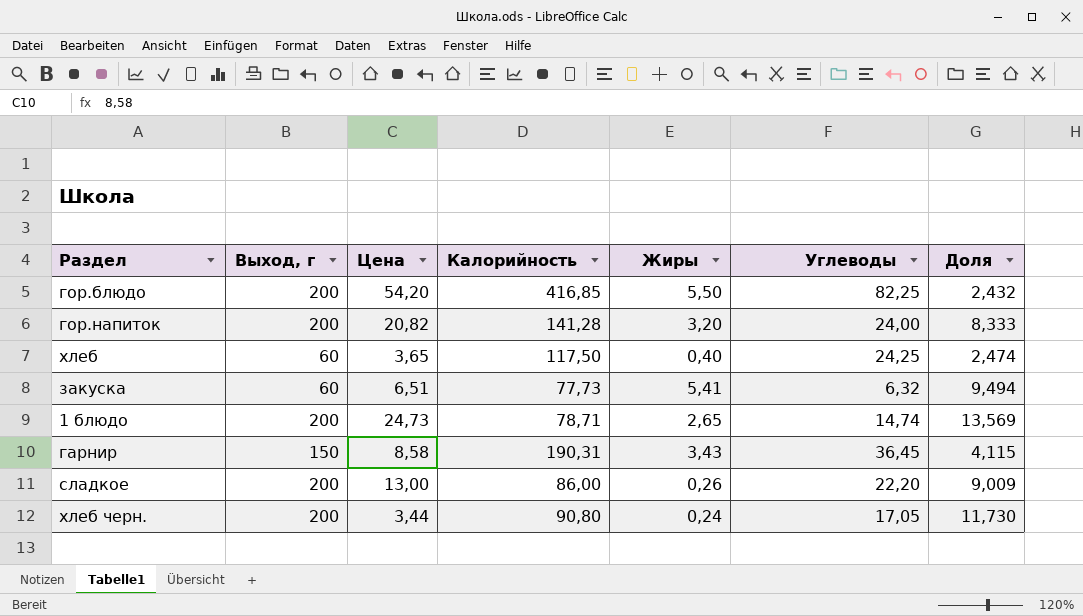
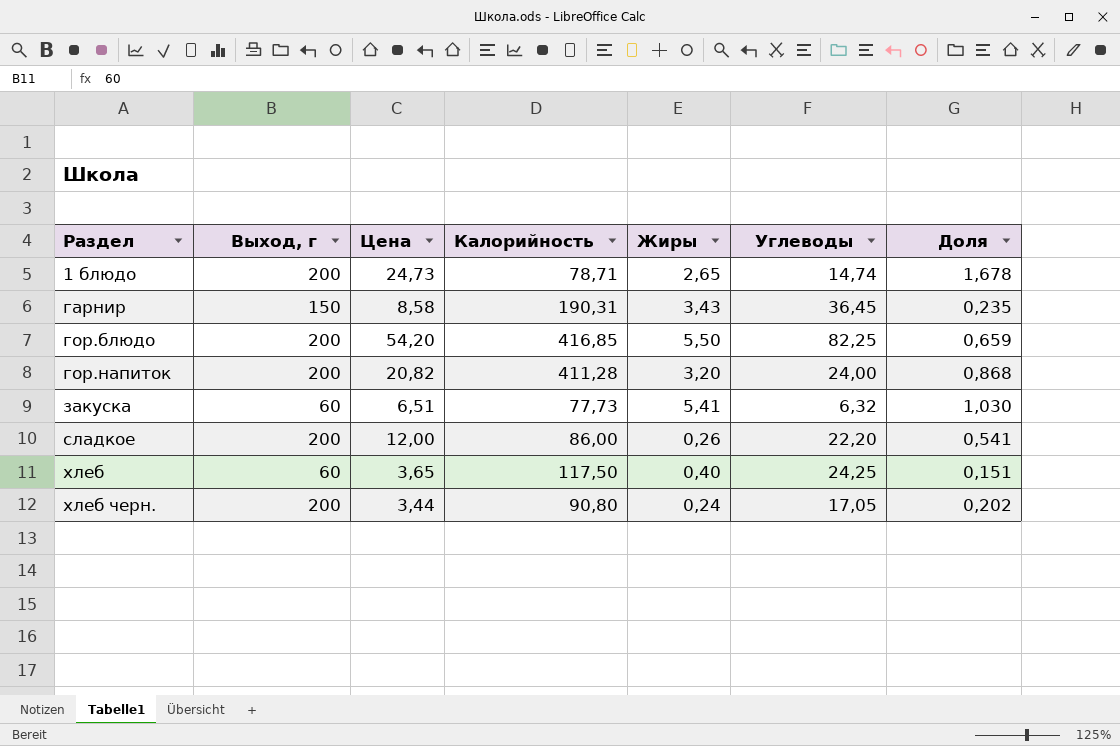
row order: none -> Раздел ascending
column Доля | formula: [Выход, г] / [Углеводы] -> [Цена] / [Углеводы]
гор.напиток | Калорийность: 141,28 -> 411,28
сладкое | Цена: 13,00 -> 12,00

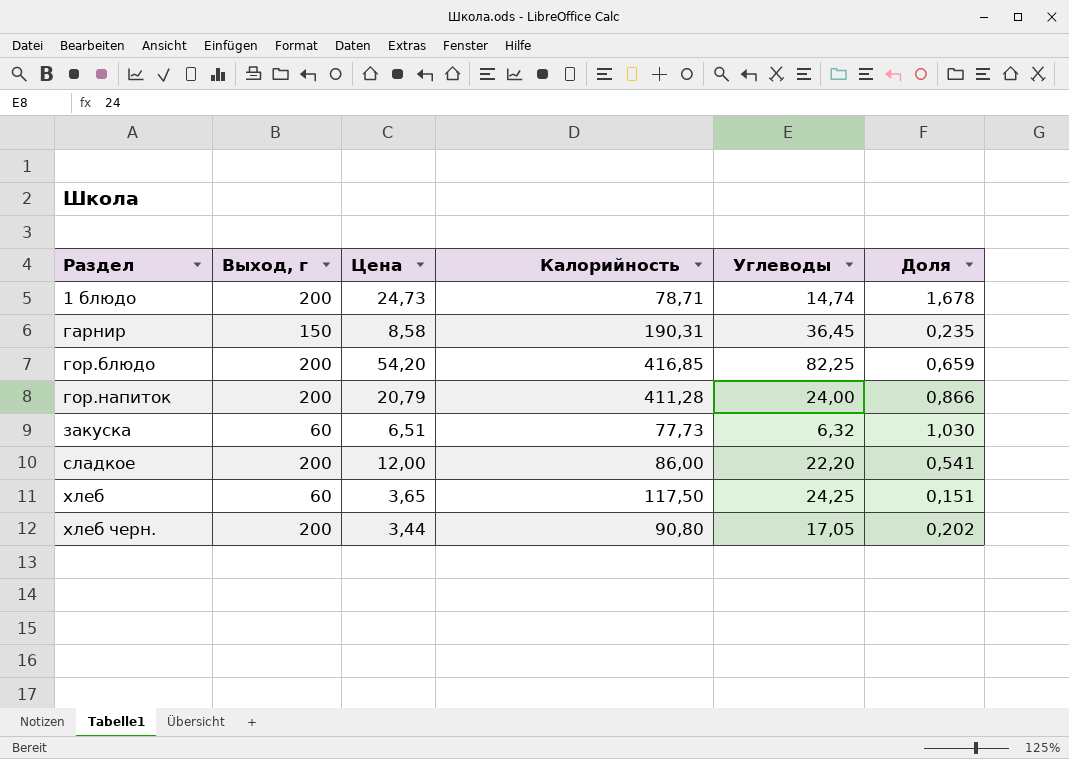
column Жиры | position: 5 -> none
гор.напиток | Цена: 20,82 -> 20,79
гор.напиток | Доля: 0,868 -> 0,866

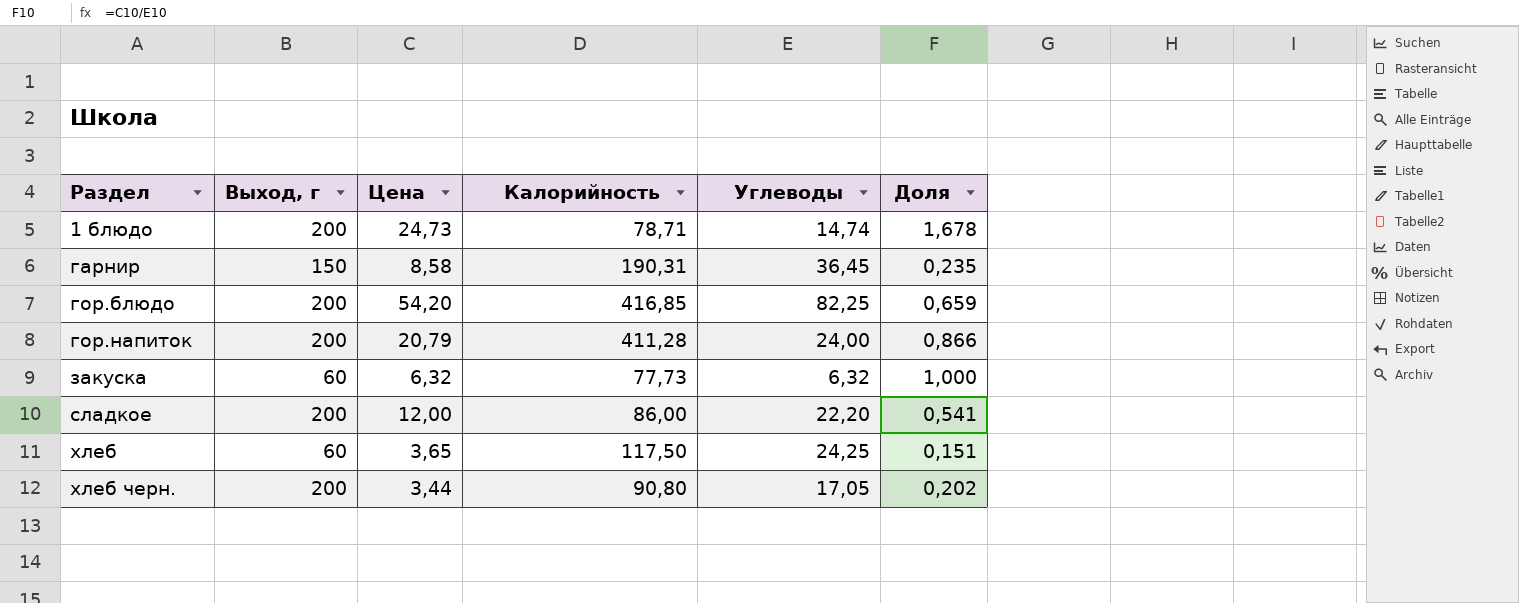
закуска | Цена: 6,51 -> 6,32
закуска | Доля: 1,030 -> 1,000

